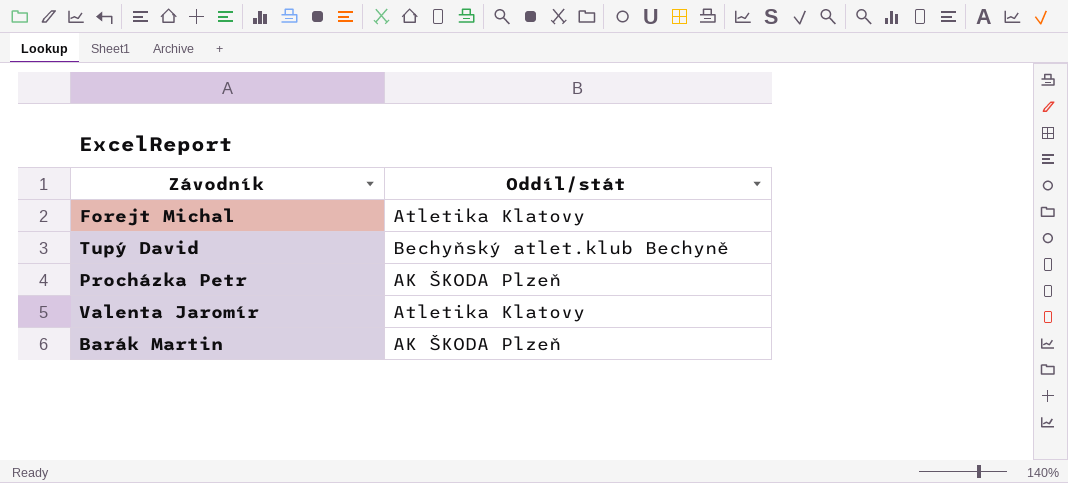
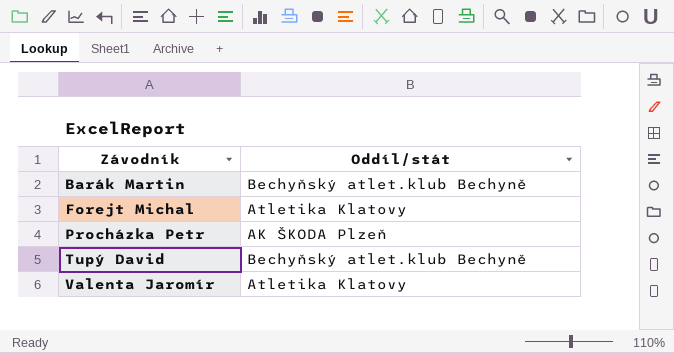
row order: none -> Závodník ascending
Barák Martin | Oddíl/stát: AK ŠKODA Plzeň -> Bechyňský atlet.klub Bechyně

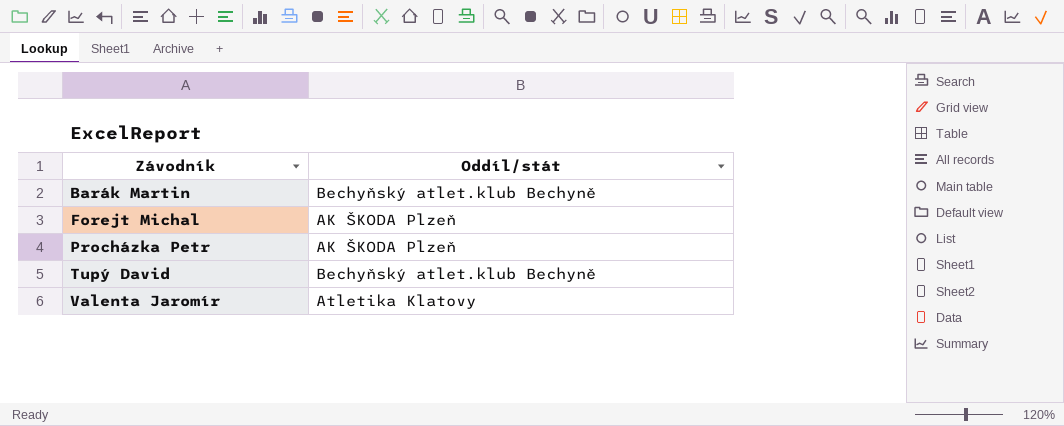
Forejt Michal | Oddíl/stát: Atletika Klatovy -> AK ŠKODA Plzeň

